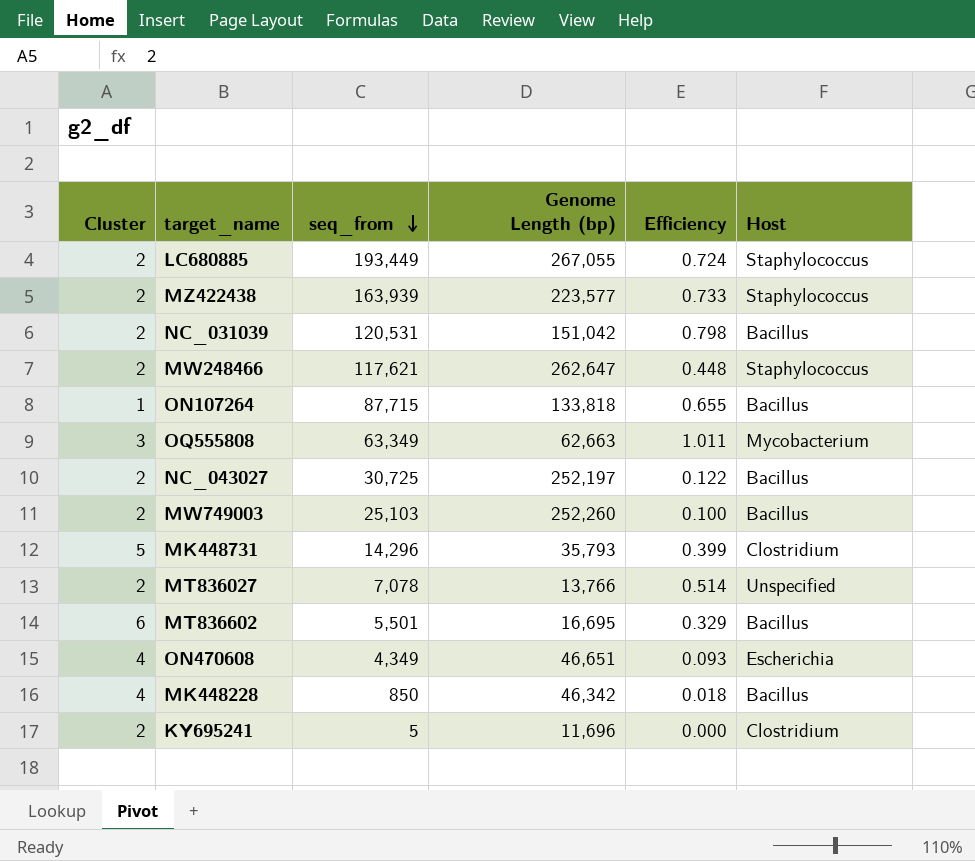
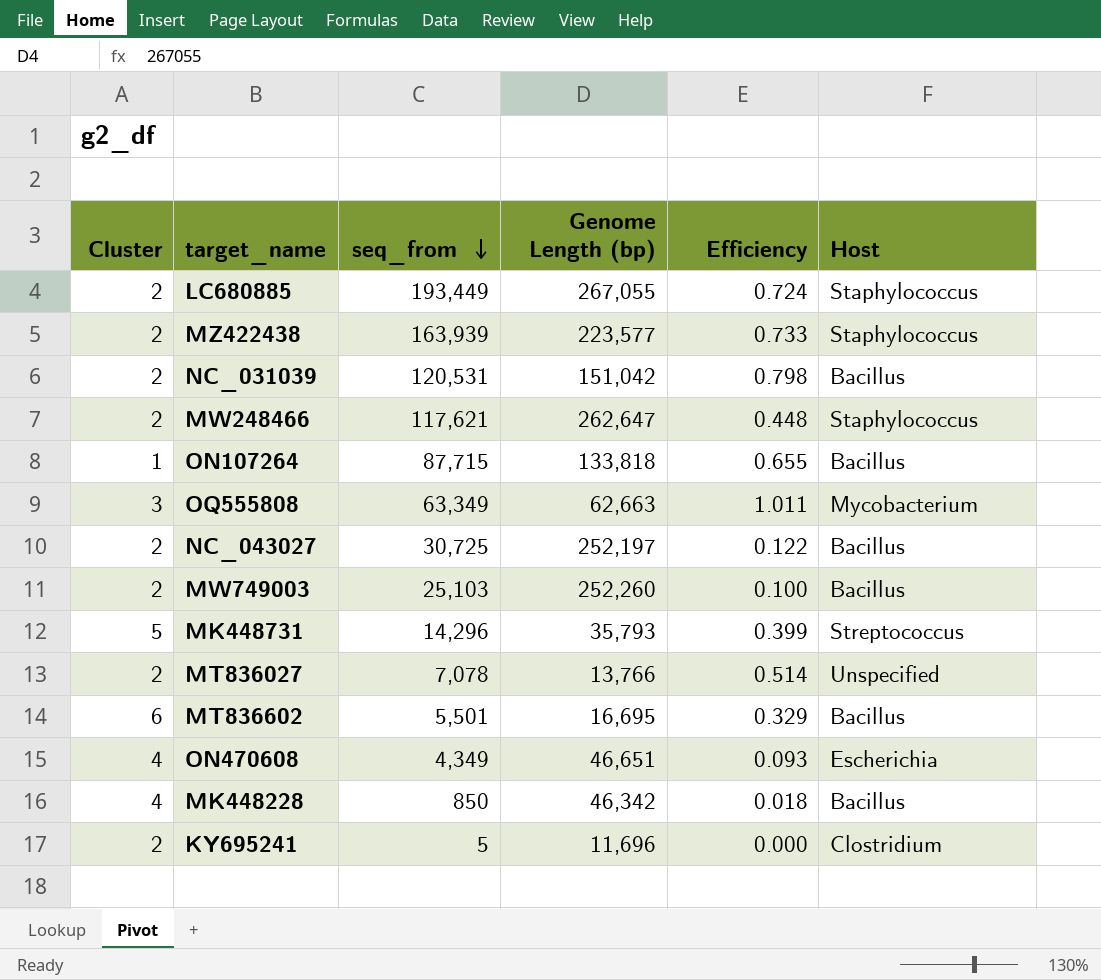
MK448731 | Host: Clostridium -> Streptococcus

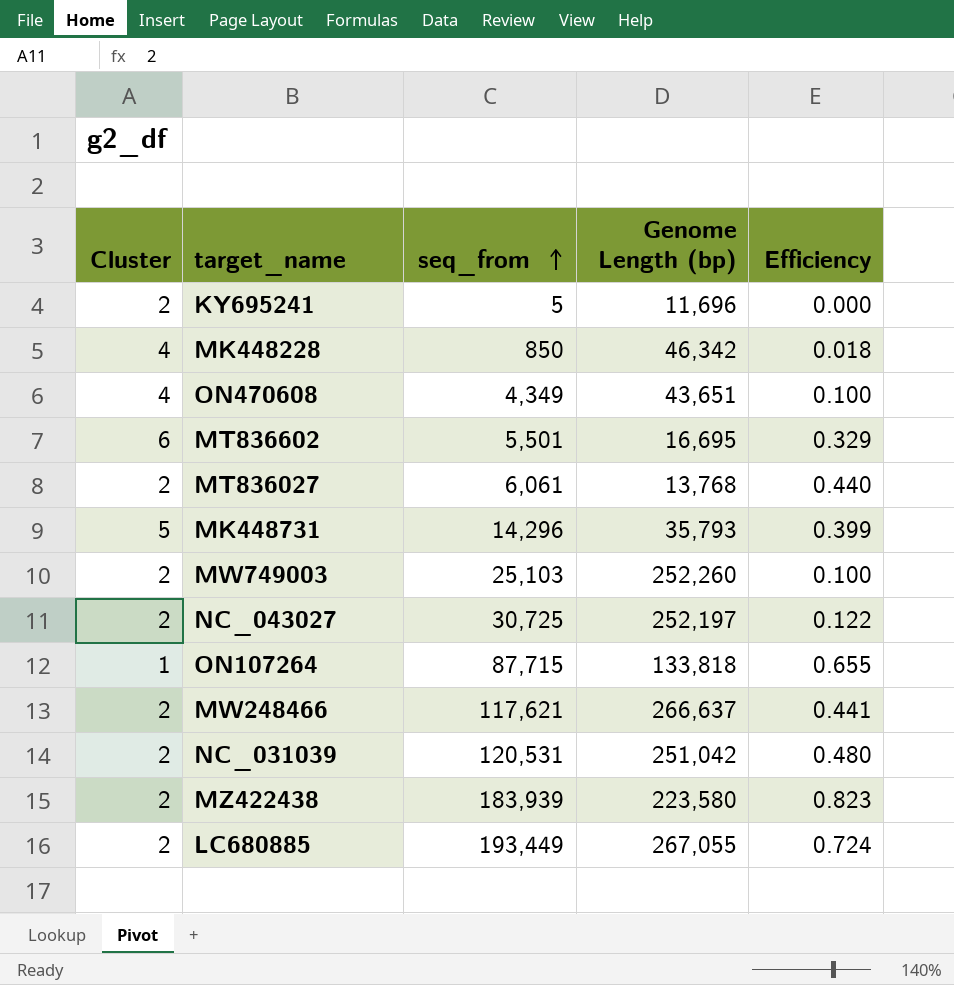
row order: seq_from descending -> seq_from ascending
column Host | position: 6 -> none
row OQ555808: 3 | 63,349 | 62,663 | 1.011 | Mycobacterium -> none
ON470608 | Genome Length (bp): 46,651 -> 43,651
ON470608 | Efficiency: 0.093 -> 0.100
MT836027 | seq_from: 7,078 -> 6,061
MT836027 | Genome Length (bp): 13,766 -> 13,768
MT836027 | Efficiency: 0.514 -> 0.440
MW248466 | Genome Length (bp): 262,647 -> 266,637
MW248466 | Efficiency: 0.448 -> 0.441
NC_031039 | Genome Length (bp): 151,042 -> 251,042
NC_031039 | Efficiency: 0.798 -> 0.480
MZ422438 | seq_from: 163,939 -> 183,939
MZ422438 | Genome Length (bp): 223,577 -> 223,580
MZ422438 | Efficiency: 0.733 -> 0.823

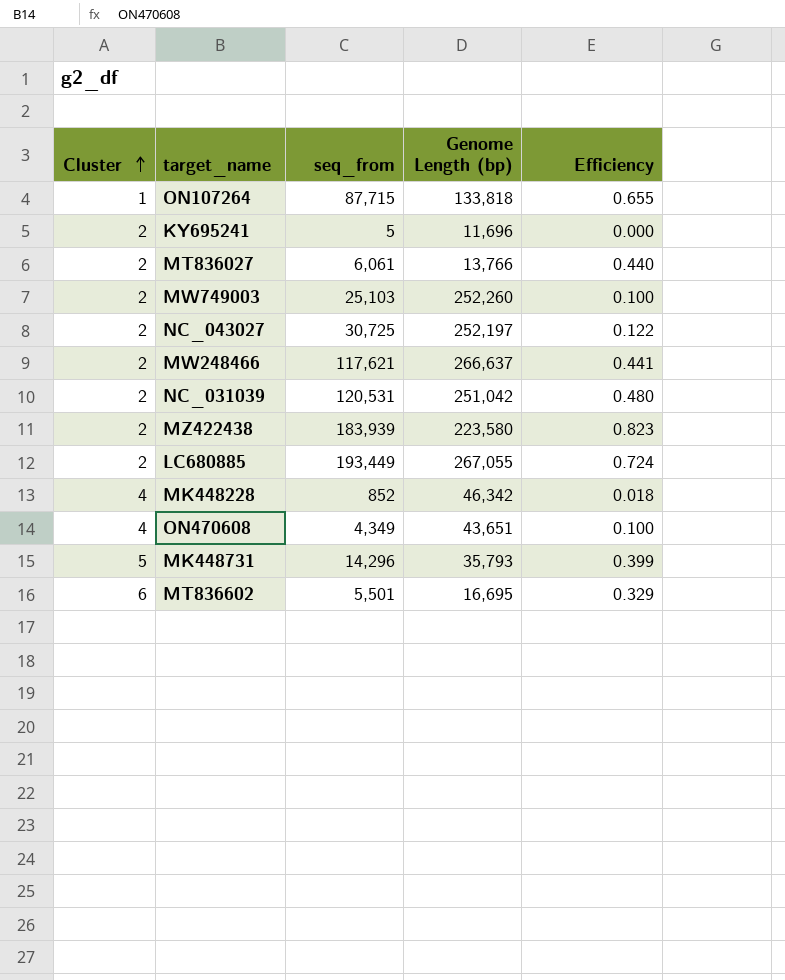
row order: seq_from ascending -> Cluster ascending
MT836027 | Genome Length (bp): 13,768 -> 13,766
MK448228 | seq_from: 850 -> 852

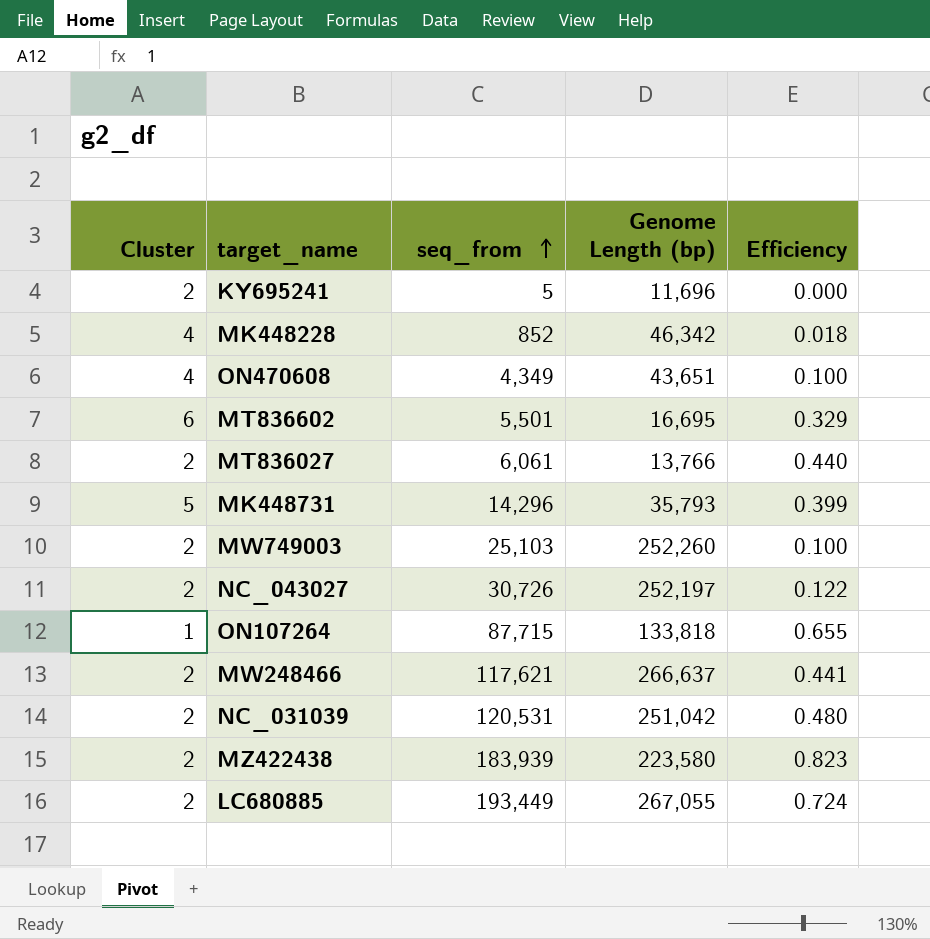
row order: Cluster ascending -> seq_from ascending
NC_043027 | seq_from: 30,725 -> 30,726

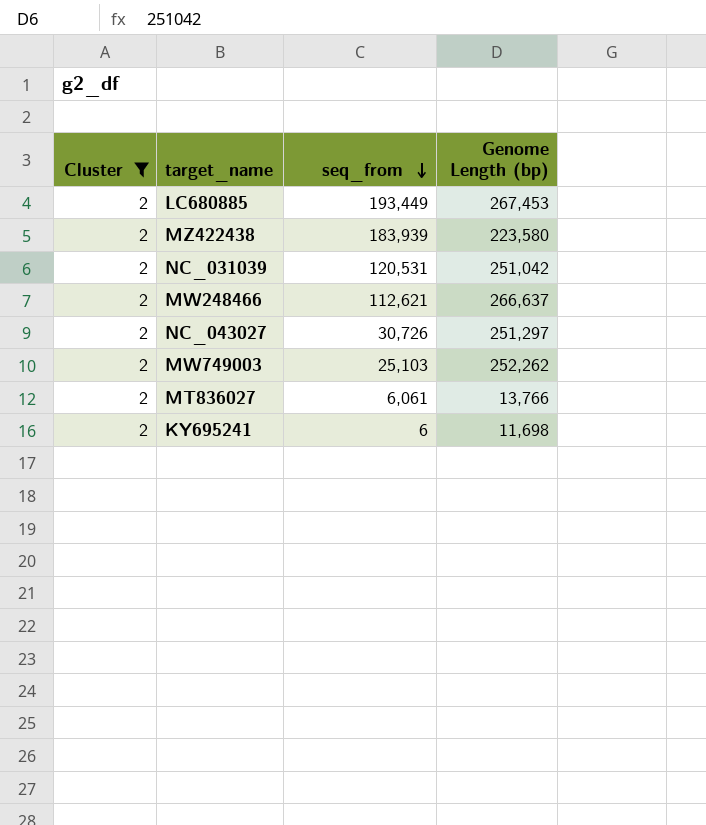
filter: none -> Cluster = 2
row order: seq_from ascending -> seq_from descending
column Efficiency | formula: [seq_from] / [Genome Length (bp)] -> none
LC680885 | Genome Length (bp): 267,055 -> 267,453
MW248466 | seq_from: 117,621 -> 112,621
NC_043027 | Genome Length (bp): 252,197 -> 251,297
MW749003 | Genome Length (bp): 252,260 -> 252,262
KY695241 | seq_from: 5 -> 6
KY695241 | Genome Length (bp): 11,696 -> 11,698

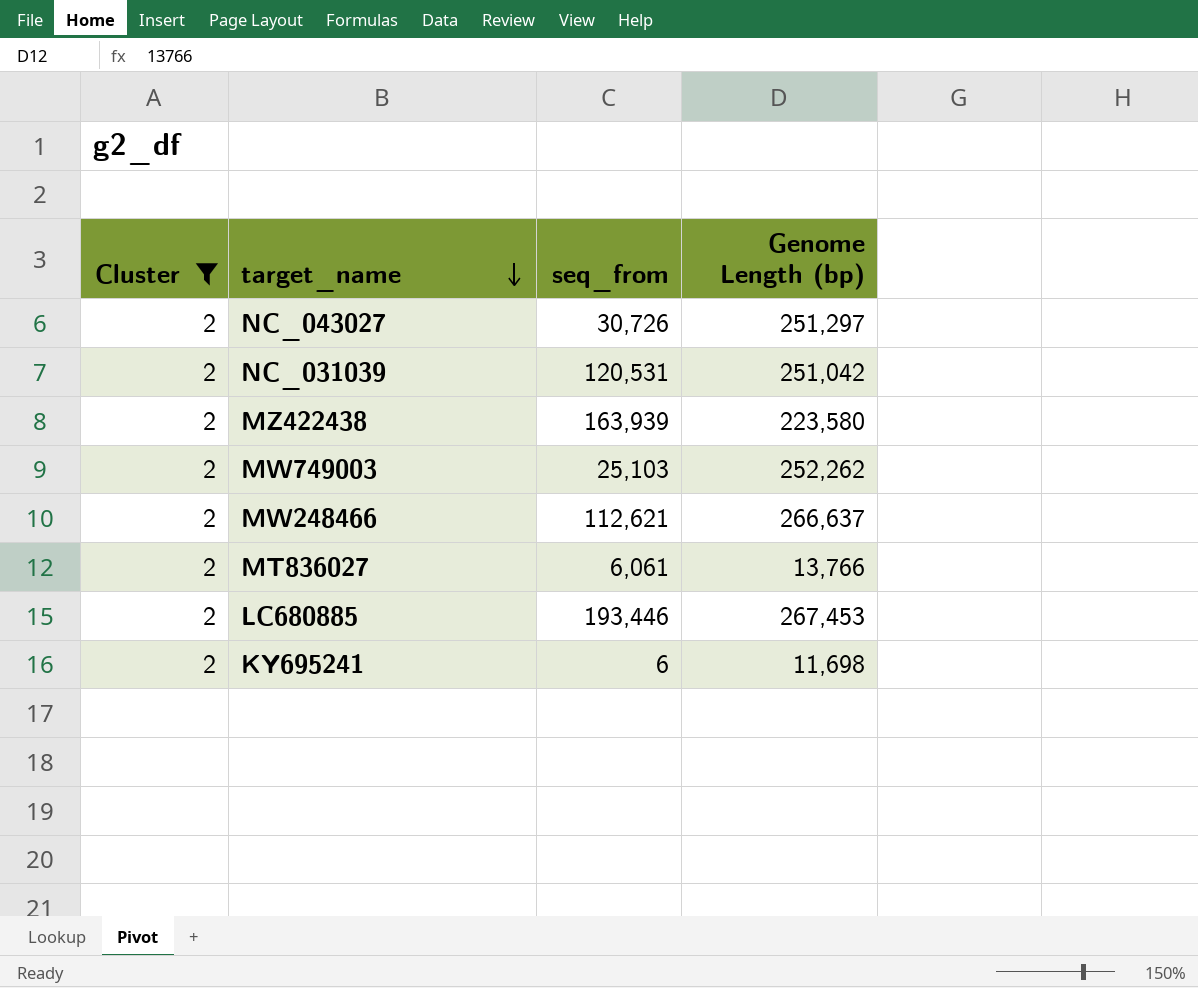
row order: seq_from descending -> target_name descending
MZ422438 | seq_from: 183,939 -> 163,939
LC680885 | seq_from: 193,449 -> 193,446

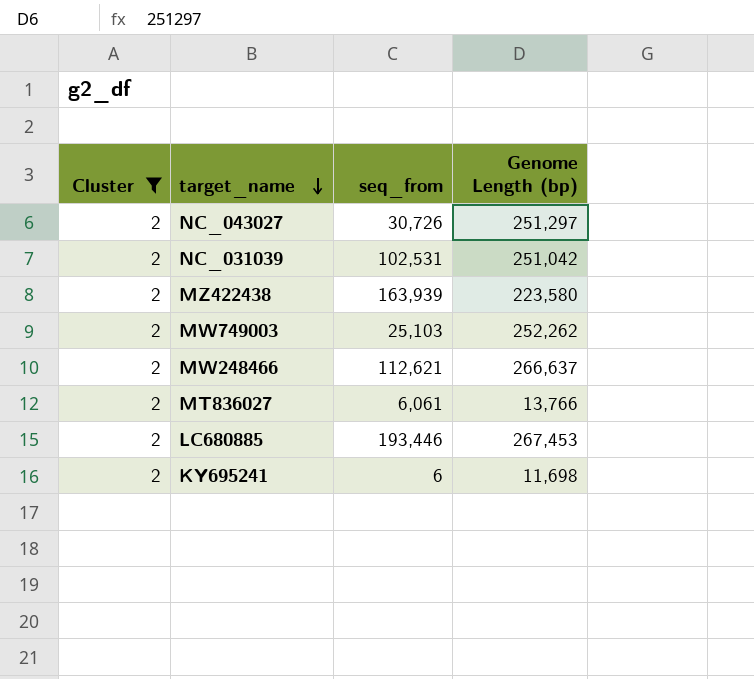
NC_031039 | seq_from: 120,531 -> 102,531

